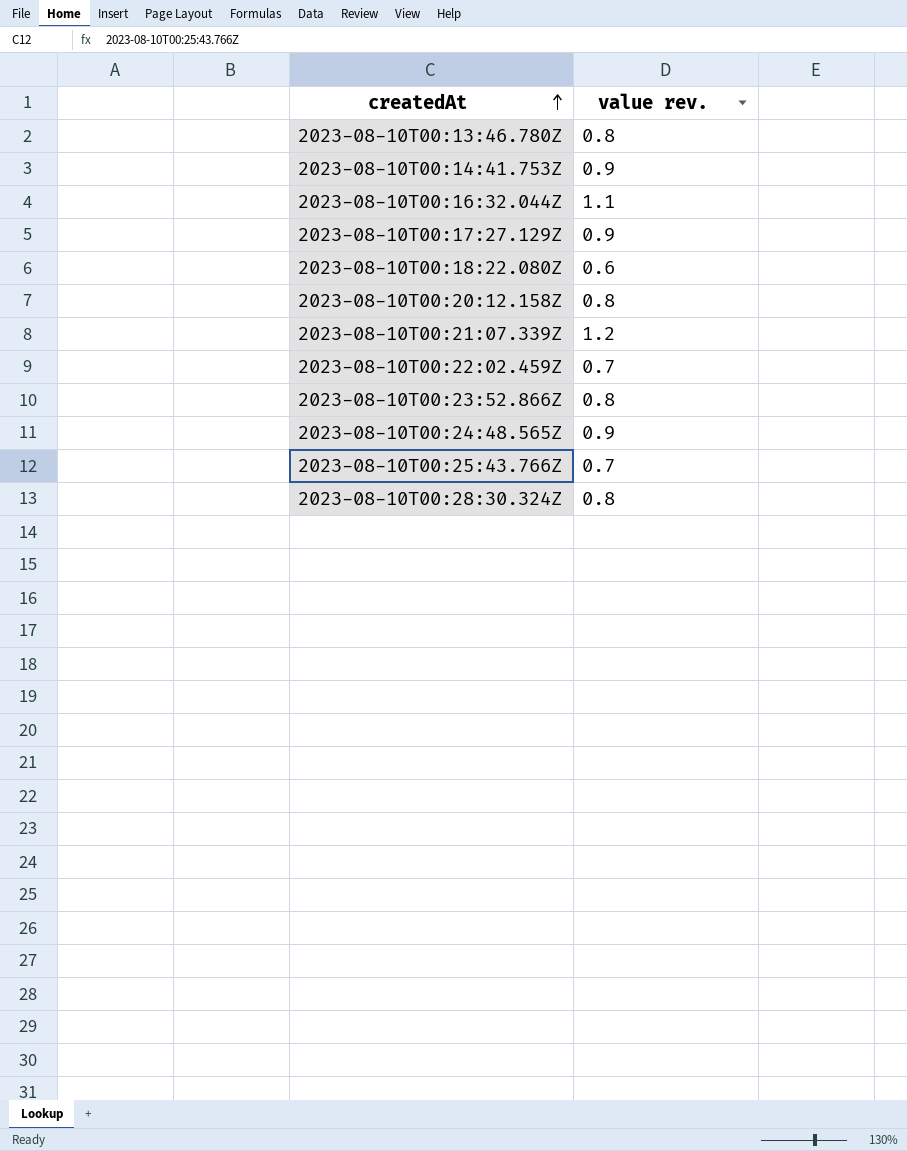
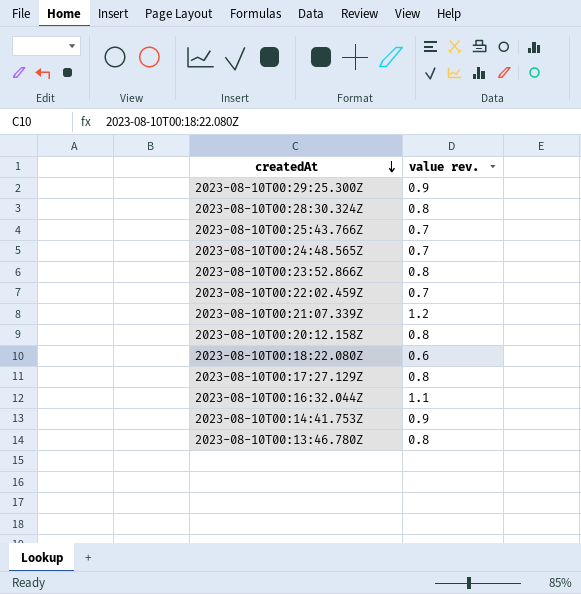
row order: createdAt ascending -> createdAt descending
row 2023-08-10T00:29:25.300Z: none -> 0.9
2023-08-10T00:24:48.565Z | value rev.: 0.9 -> 0.7
2023-08-10T00:17:27.129Z | value rev.: 0.9 -> 0.8

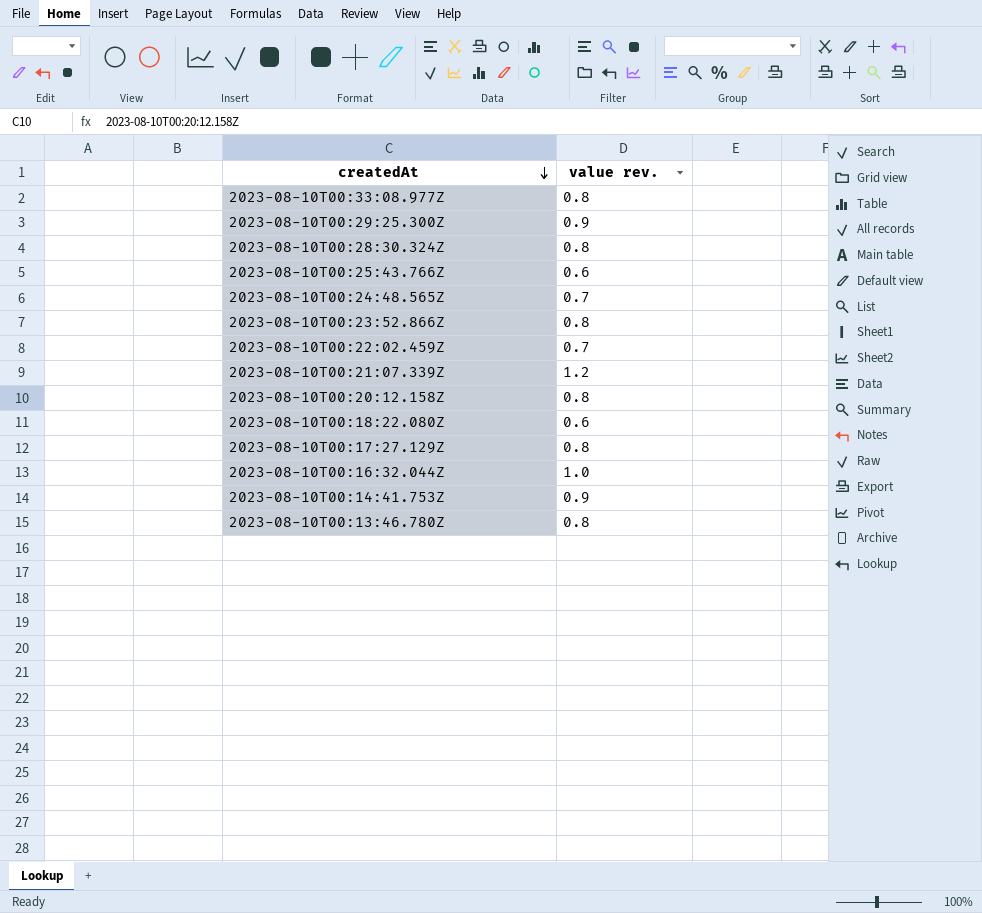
row 2023-08-10T00:33:08.977Z: none -> 0.8
2023-08-10T00:25:43.766Z | value rev.: 0.7 -> 0.6
2023-08-10T00:16:32.044Z | value rev.: 1.1 -> 1.0

